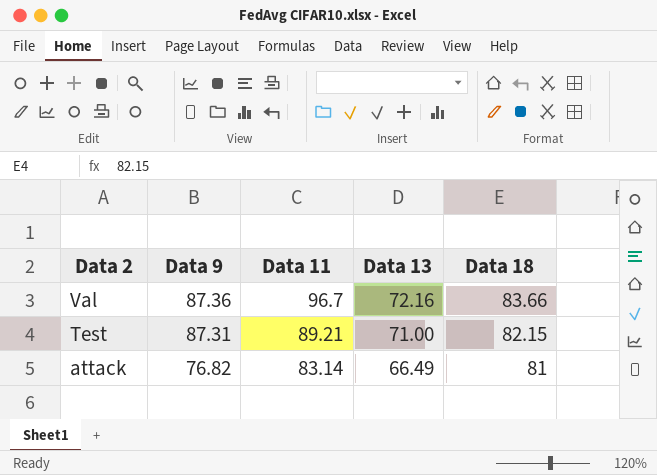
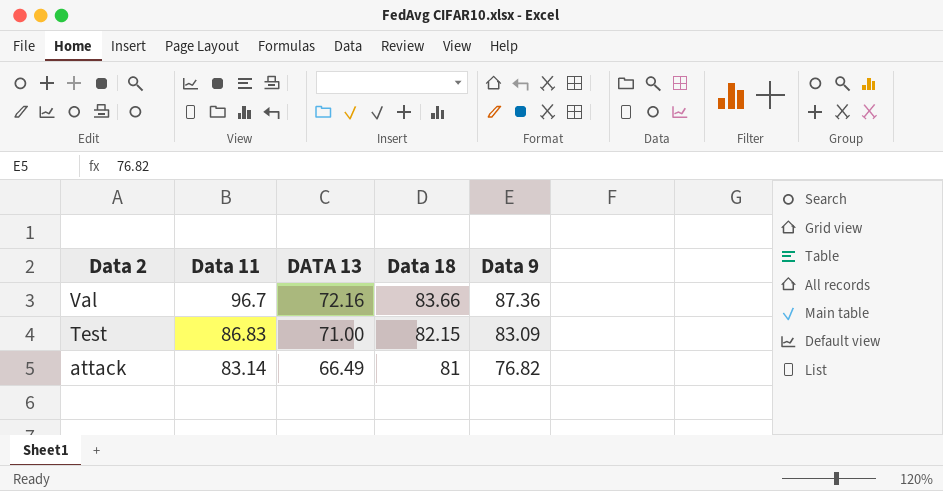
column name: Data 13 -> DATA 13
column Data 9 | position: 2 -> 5
Test | Data 11: 89.21 -> 86.83
Test | Data 9: 87.31 -> 83.09

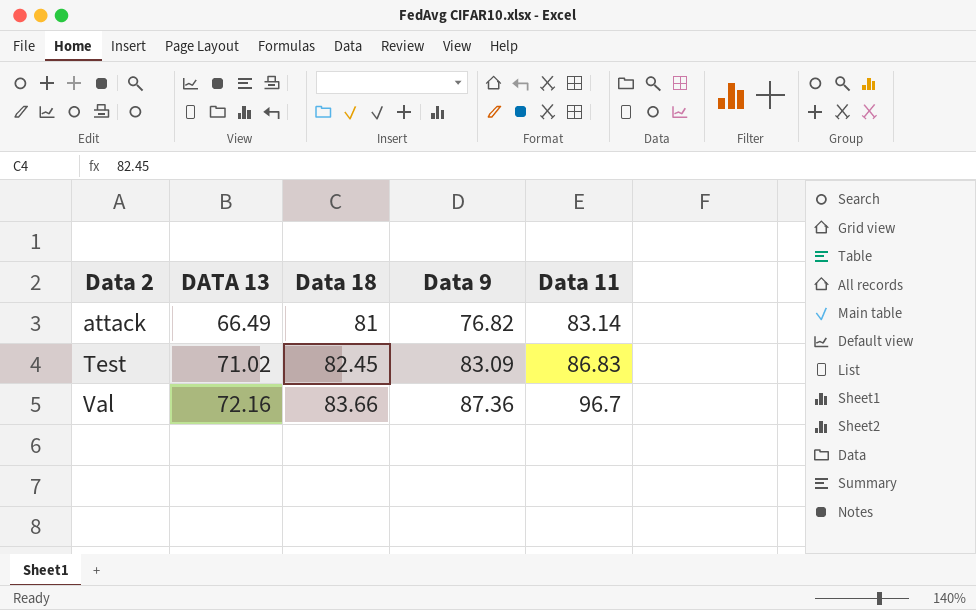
row order: Data 2 descending -> Data 2 ascending
column Data 11 | position: 2 -> 5
Test | DATA 13: 71.00 -> 71.02
Test | Data 18: 82.15 -> 82.45

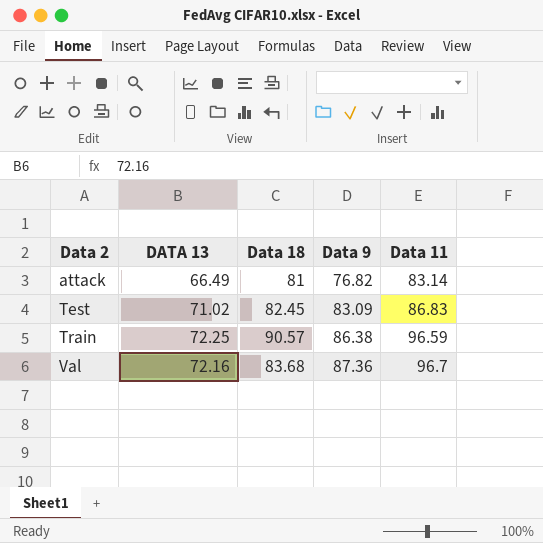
row Train: none -> 72.25 | 90.57 | 86.38 | 96.59
Val | Data 18: 83.66 -> 83.68

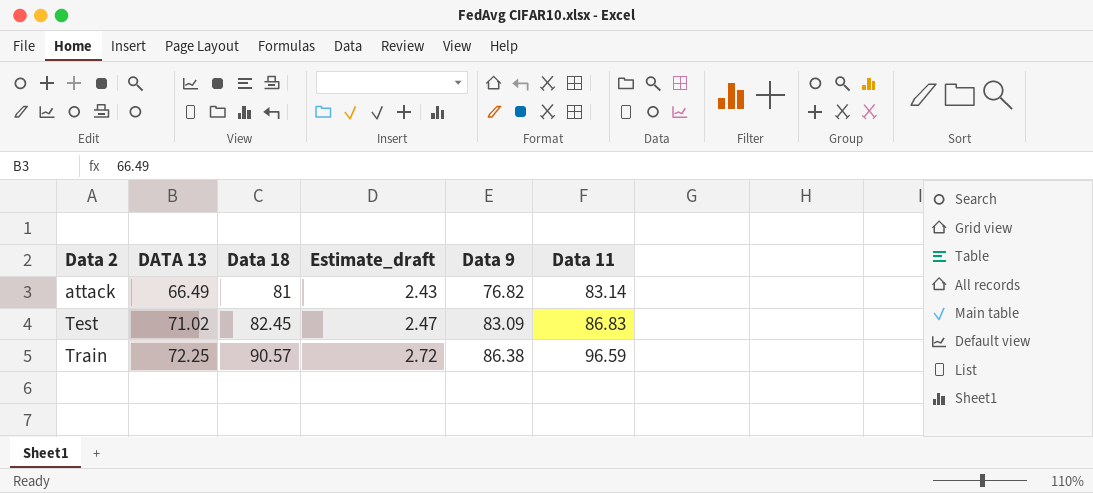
column Estimate_draft | formula: none -> [Data 18] * 0.03
row Val: 72.16 | 83.68 | 87.36 | 96.7 -> none

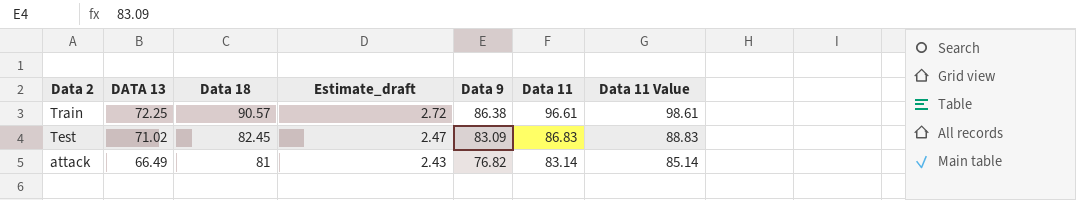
row order: Data 2 ascending -> Data 2 descending
column Data 11 Value | formula: none -> [Data 11] + 2
Train | Data 11: 96.59 -> 96.61

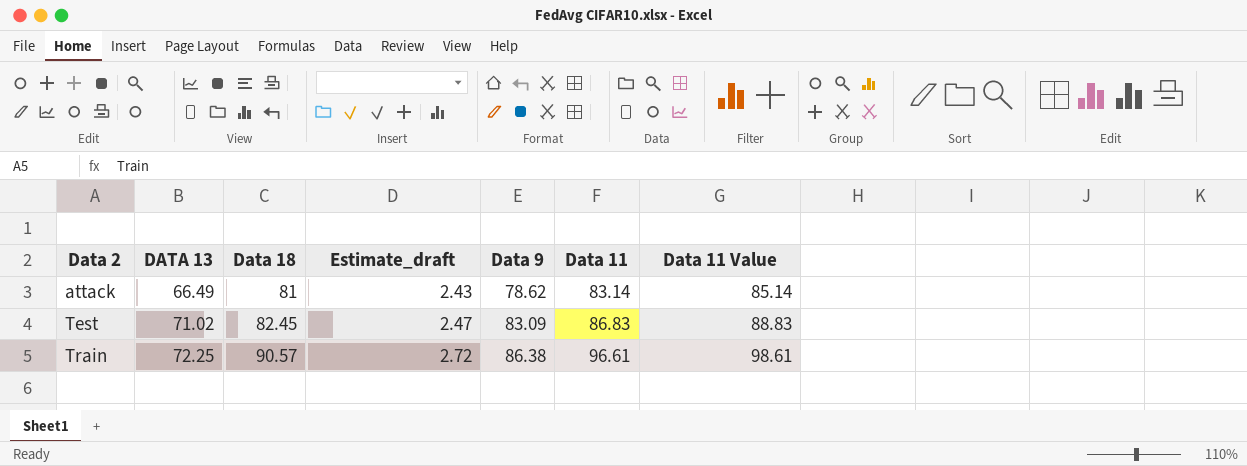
row order: Data 2 descending -> Data 2 ascending
attack | Data 9: 76.82 -> 78.62

